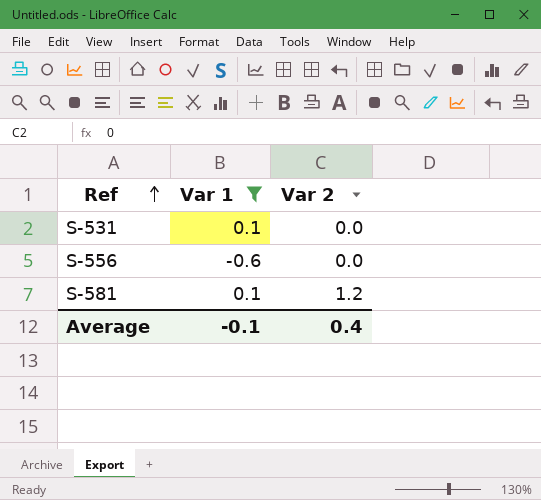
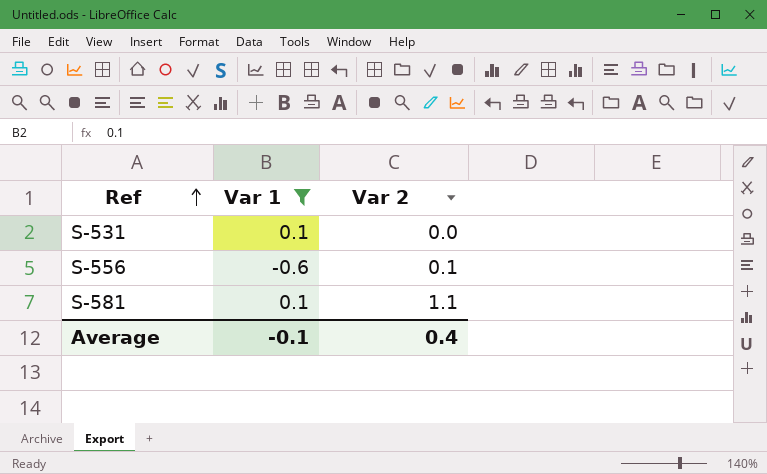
S-556 | Var 2: 0.0 -> 0.1
S-581 | Var 2: 1.2 -> 1.1

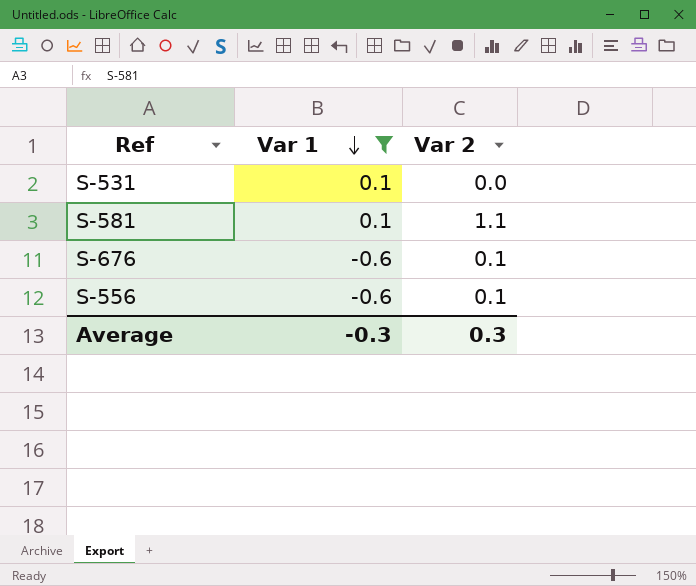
row order: Ref ascending -> Var 1 descending
row S-676: none -> -0.6 | 0.1
Average | Var 1: -0.1 -> -0.3
Average | Var 2: 0.4 -> 0.3

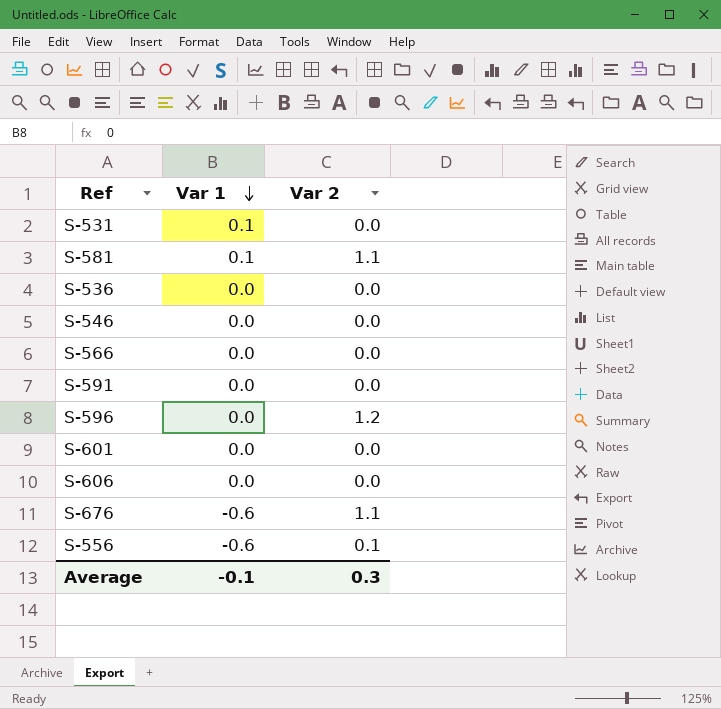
filter: Var 1 != 0.0 -> none
S-676 | Var 2: 0.1 -> 1.1
Average | Var 1: -0.3 -> -0.1

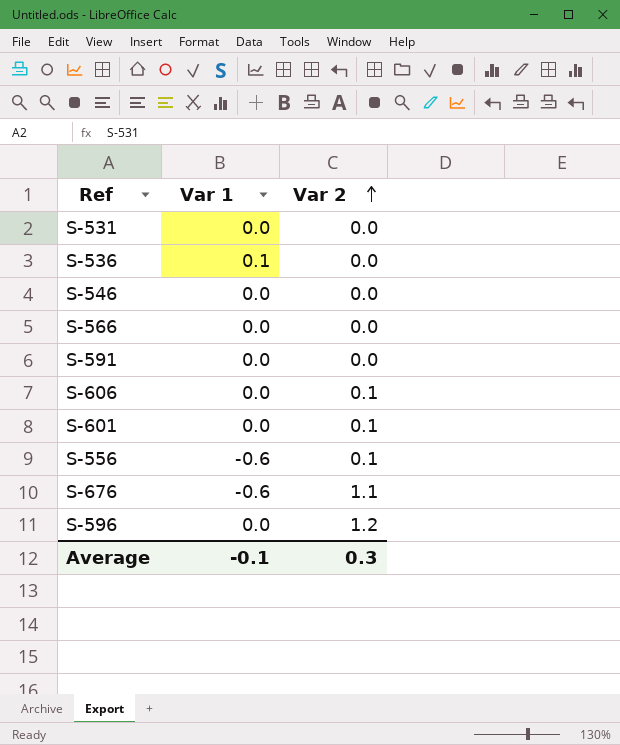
row order: Var 1 descending -> Var 2 ascending
row S-581: 0.1 | 1.1 -> none
S-531 | Var 1: 0.1 -> 0.0
S-536 | Var 1: 0.0 -> 0.1
S-606 | Var 2: 0.0 -> 0.1
S-601 | Var 2: 0.0 -> 0.1

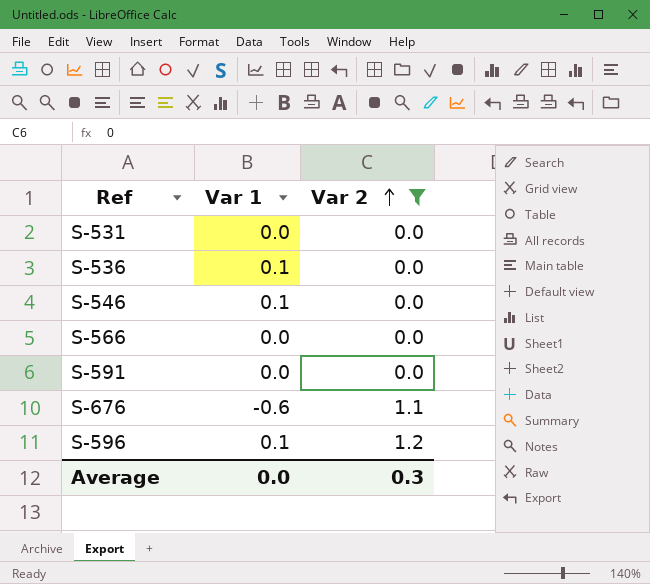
filter: none -> Var 2 != 0.1
S-546 | Var 1: 0.0 -> 0.1
S-596 | Var 1: 0.0 -> 0.1
Average | Var 1: -0.1 -> 0.0

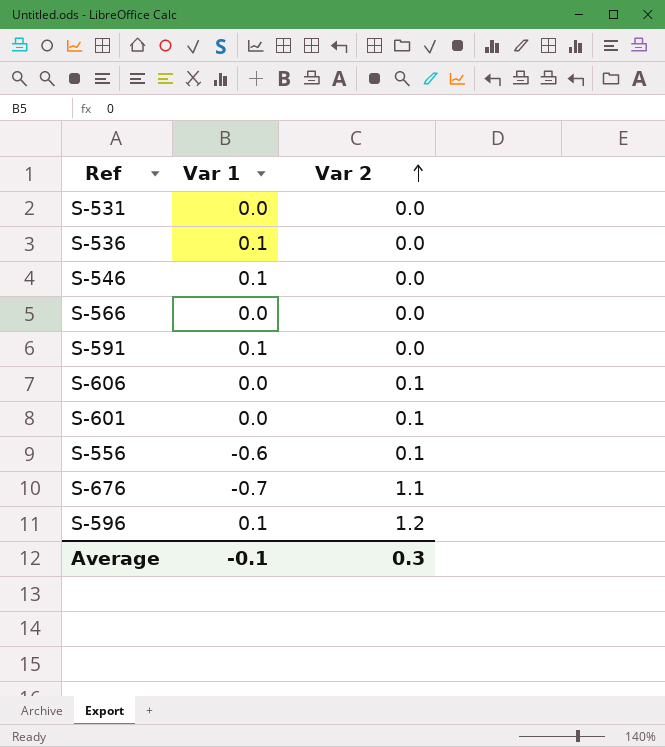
filter: Var 2 != 0.1 -> none
S-591 | Var 1: 0.0 -> 0.1
S-676 | Var 1: -0.6 -> -0.7
Average | Var 1: 0.0 -> -0.1

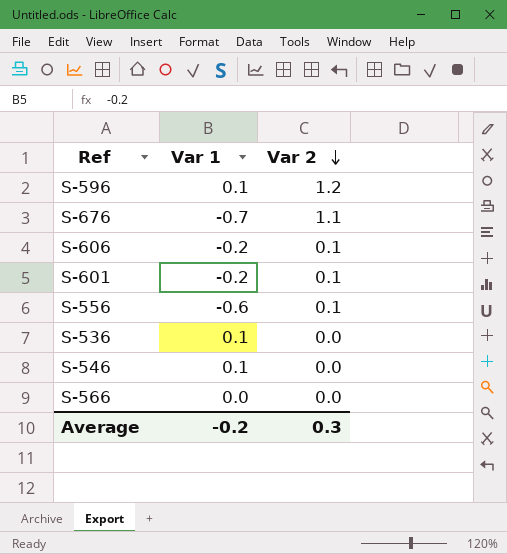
row order: Var 2 ascending -> Var 2 descending
row S-531: 0.0 | 0.0 -> none
row S-591: 0.1 | 0.0 -> none
S-606 | Var 1: 0.0 -> -0.2
S-601 | Var 1: 0.0 -> -0.2
Average | Var 1: -0.1 -> -0.2

